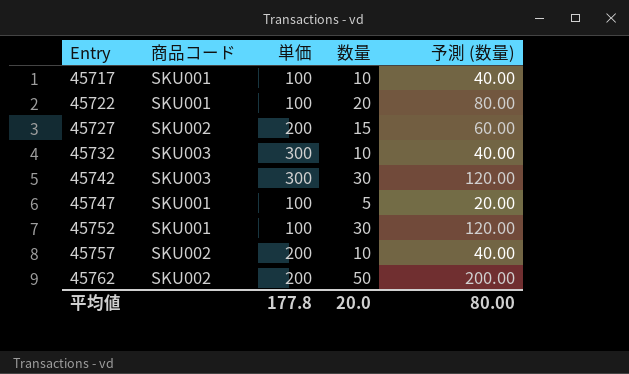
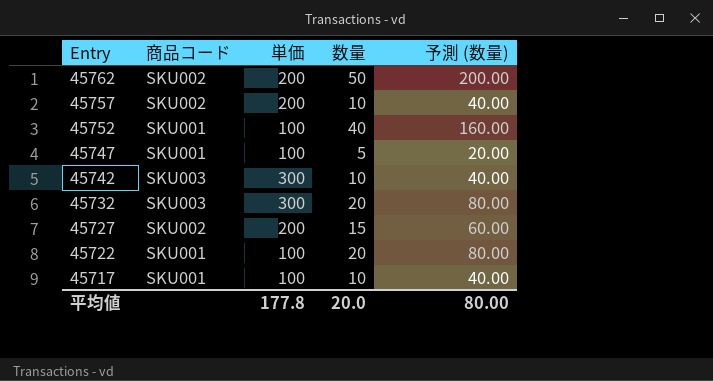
row order: Entry ascending -> Entry descending
45752 | 数量: 30 -> 40
45752 | 予測 (数量): 120.00 -> 160.00
45742 | 数量: 30 -> 10
45742 | 予測 (数量): 120.00 -> 40.00
45732 | 数量: 10 -> 20
45732 | 予測 (数量): 40.00 -> 80.00

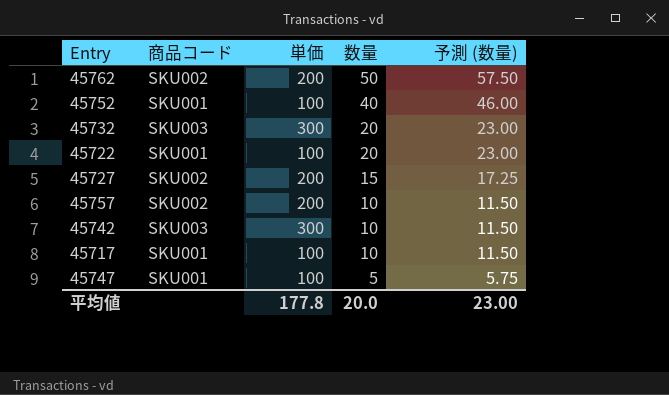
row order: Entry descending -> 数量 descending
column 予測 (数量) | formula: [数量] * 4 -> [数量] * 1.15
平均値 | 予測 (数量): 80.00 -> 23.00

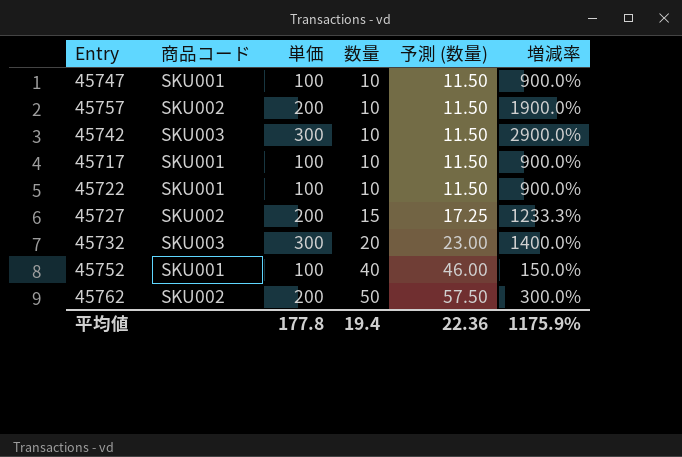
row order: 数量 descending -> 数量 ascending
column 増減率 | formula: none -> ([単価] - [数量]) / [数量]
45747 | 数量: 5 -> 10
45747 | 予測 (数量): 5.75 -> 11.50
45722 | 数量: 20 -> 10
45722 | 予測 (数量): 23.00 -> 11.50
平均値 | 数量: 20.0 -> 19.4
平均値 | 予測 (数量): 23.00 -> 22.36

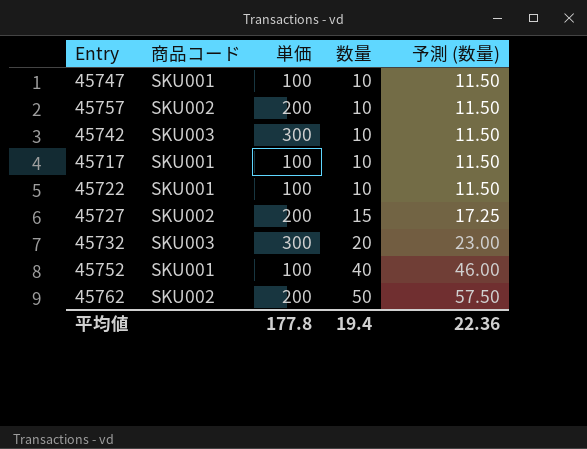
column 増減率 | formula: ([単価] - [数量]) / [数量] -> none

